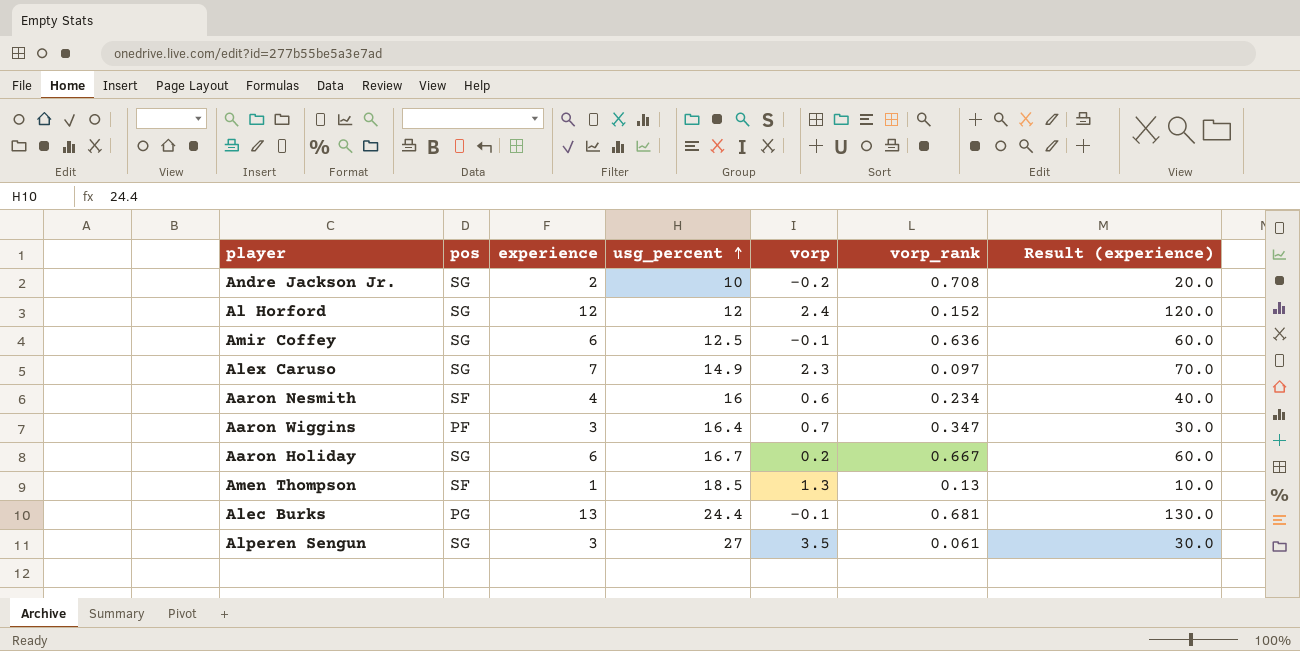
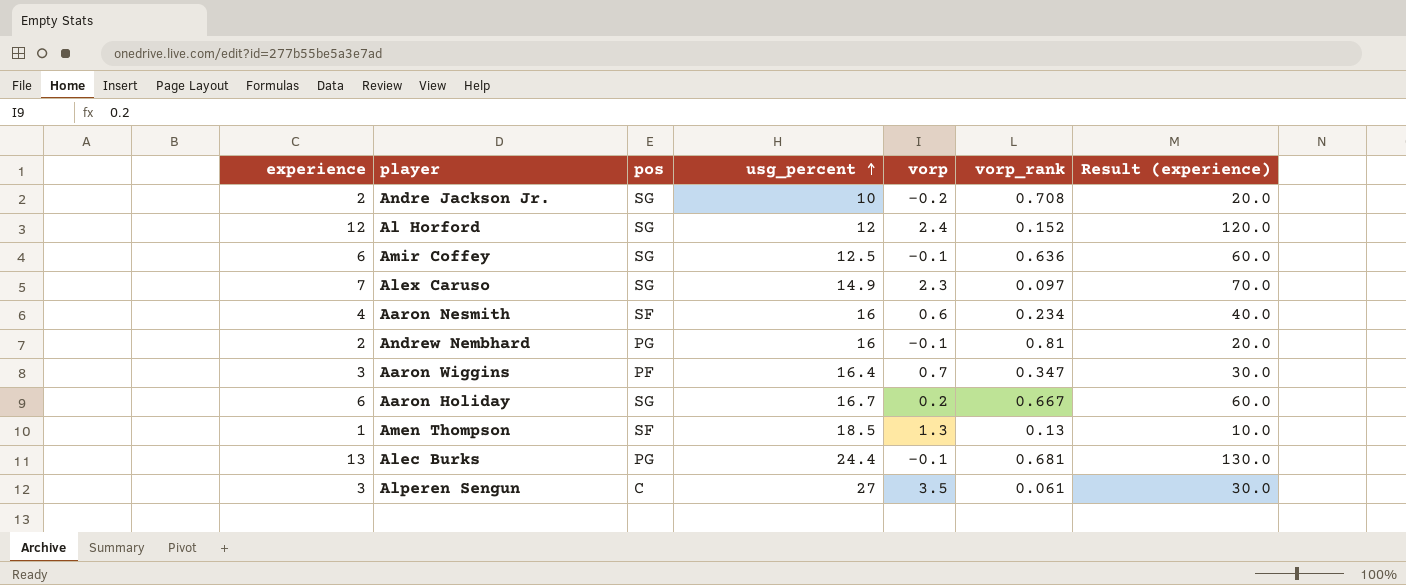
column experience | position: 3 -> 1
row Andrew Nembhard: none -> 2 | PG | 16 | -0.1 | 0.81 | 20.0
Alperen Sengun | pos: SG -> C

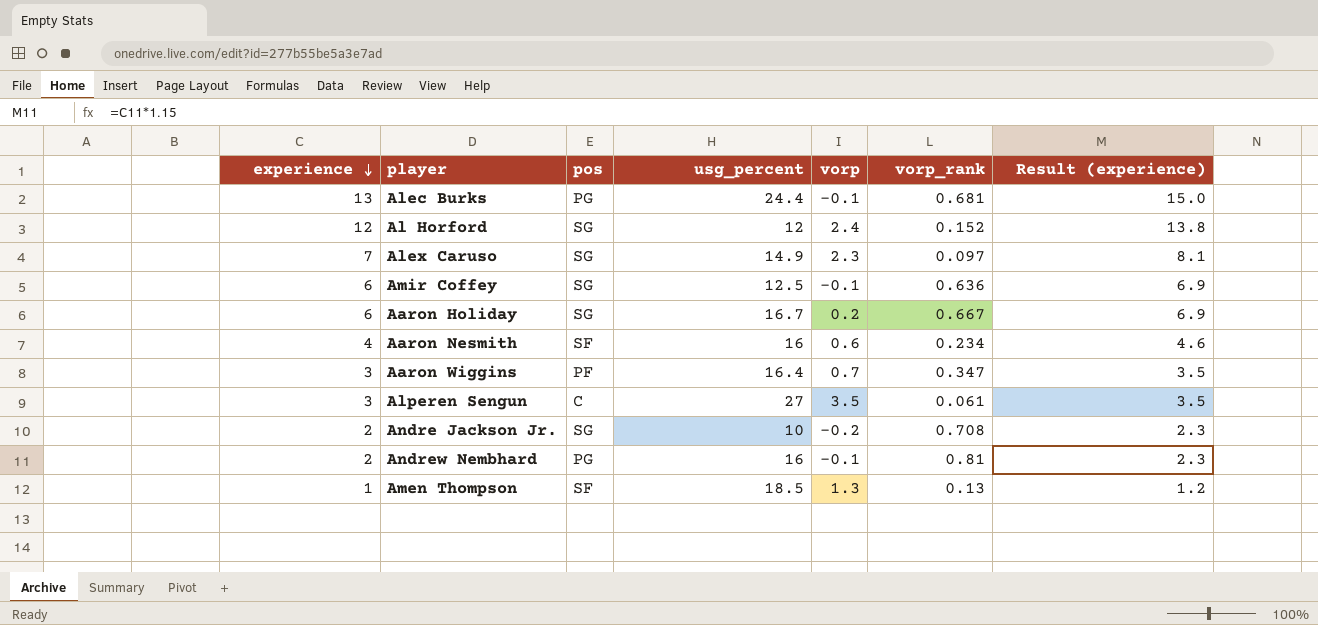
row order: usg_percent ascending -> experience descending
column Result (experience) | formula: [experience] * 10 -> [experience] * 1.15

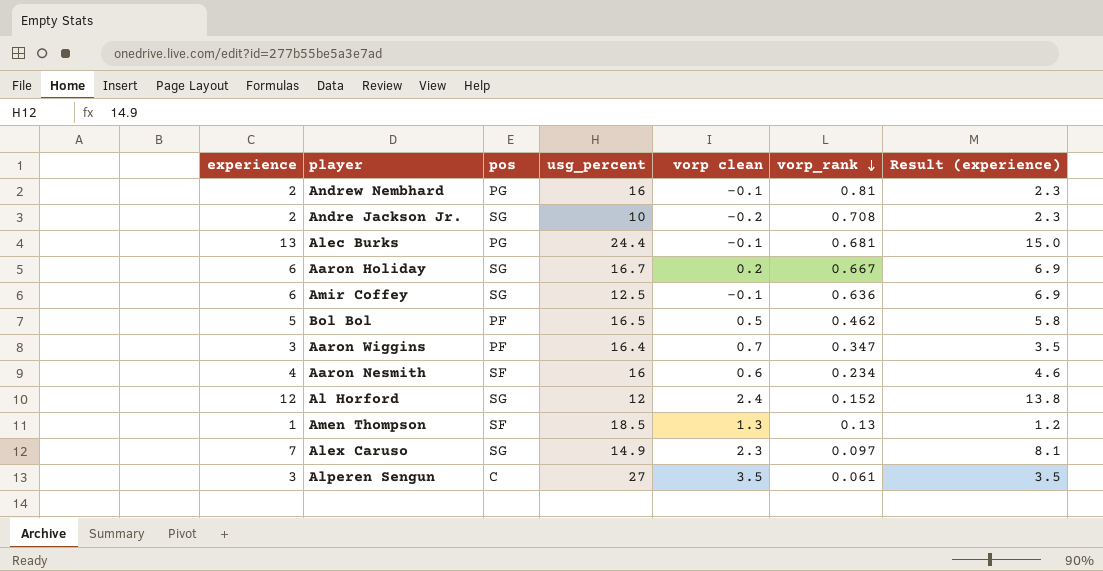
row order: experience descending -> vorp_rank descending
column name: vorp -> vorp clean
row Bol Bol: none -> 5 | PF | 16.5 | 0.5 | 0.462 | 5.8

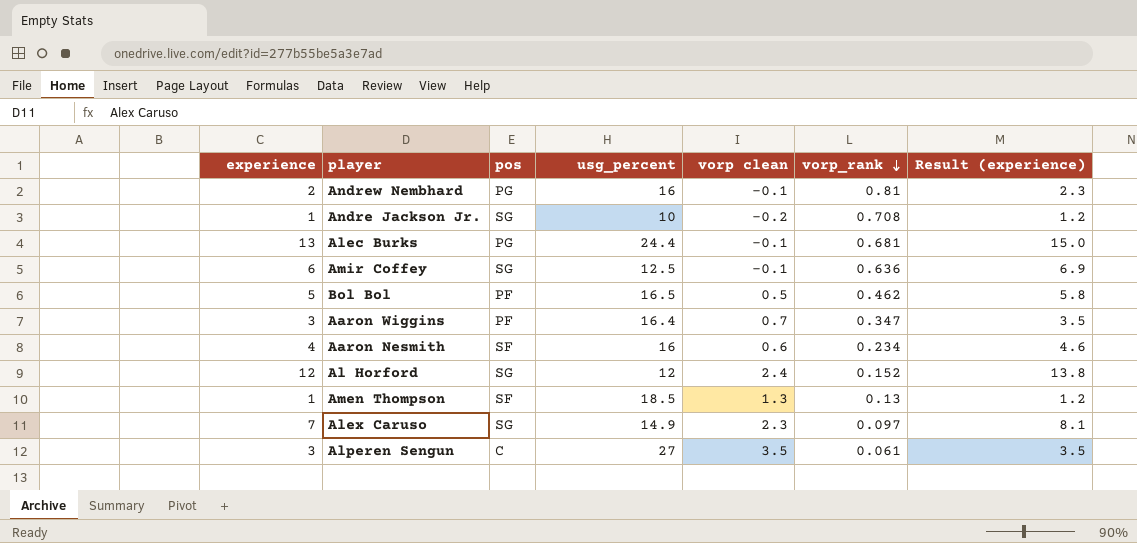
row Aaron Holiday: 6 | SG | 16.7 | 0.2 | 0.667 | 6.9 -> none
Andre Jackson Jr. | experience: 2 -> 1
Andre Jackson Jr. | Result (experience): 2.3 -> 1.2

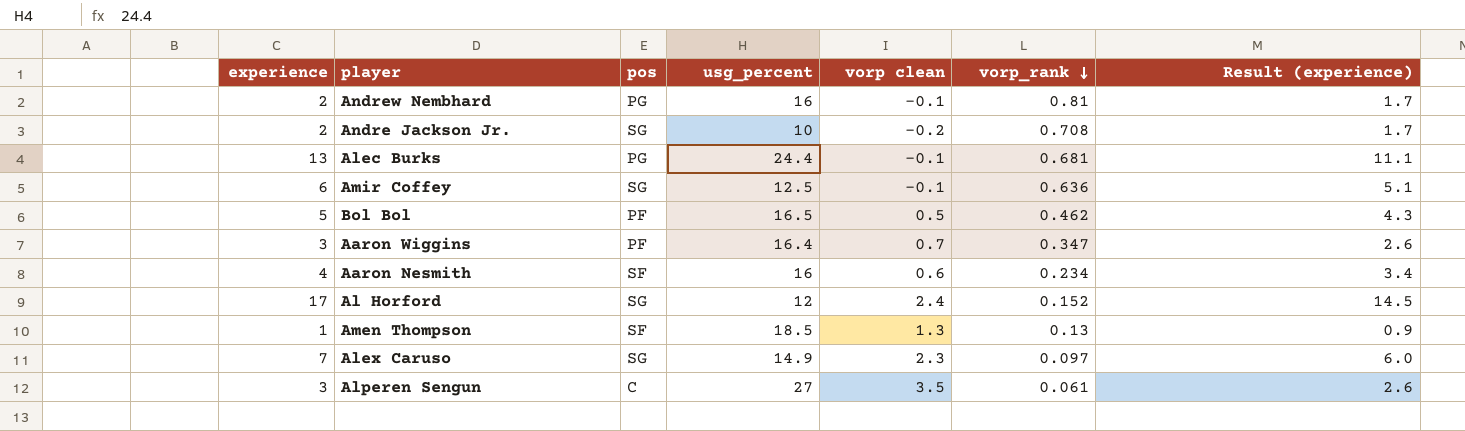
column Result (experience) | formula: [experience] * 1.15 -> [experience] * 0.85
Andre Jackson Jr. | experience: 1 -> 2
Al Horford | experience: 12 -> 17

